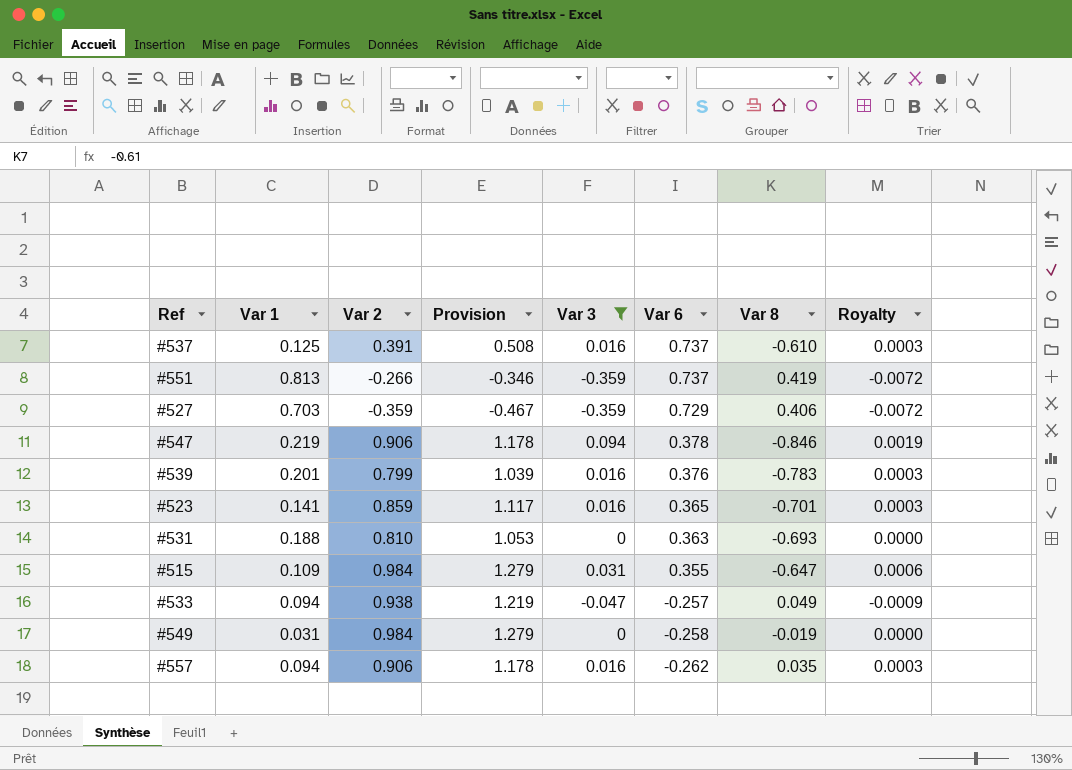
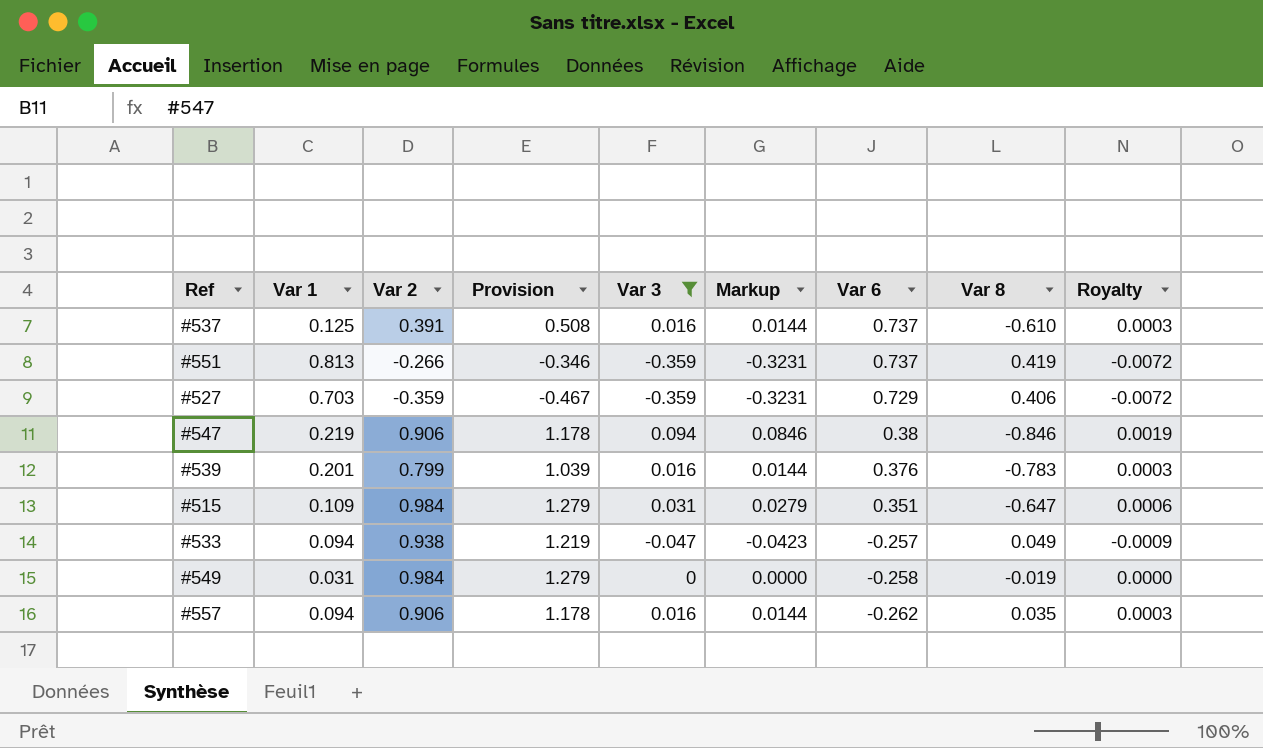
column Markup | formula: none -> [Var 3] * 0.9
row #523: 0.141 | 0.859 | 1.117 | 0.016 | 0.365 | -0.701 | 0.0003 -> none
row #531: 0.188 | 0.810 | 1.053 | 0 | 0.363 | -0.693 | 0.0000 -> none
#547 | Var 6: 0.378 -> 0.38
#515 | Var 6: 0.355 -> 0.351

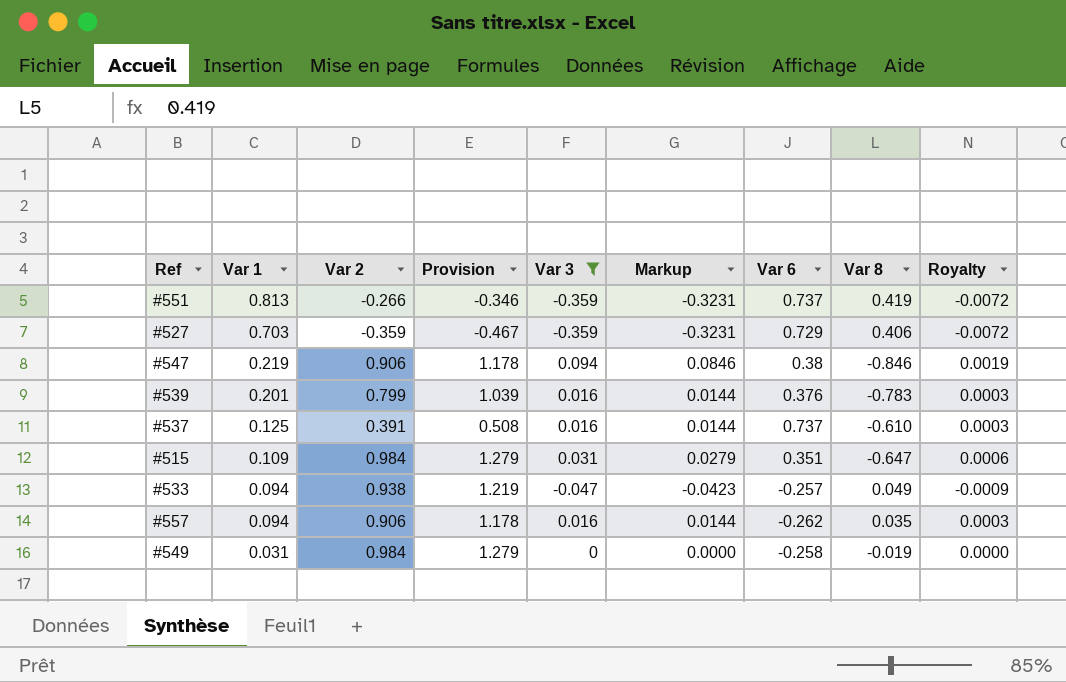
row order: Var 6 descending -> Var 1 descending

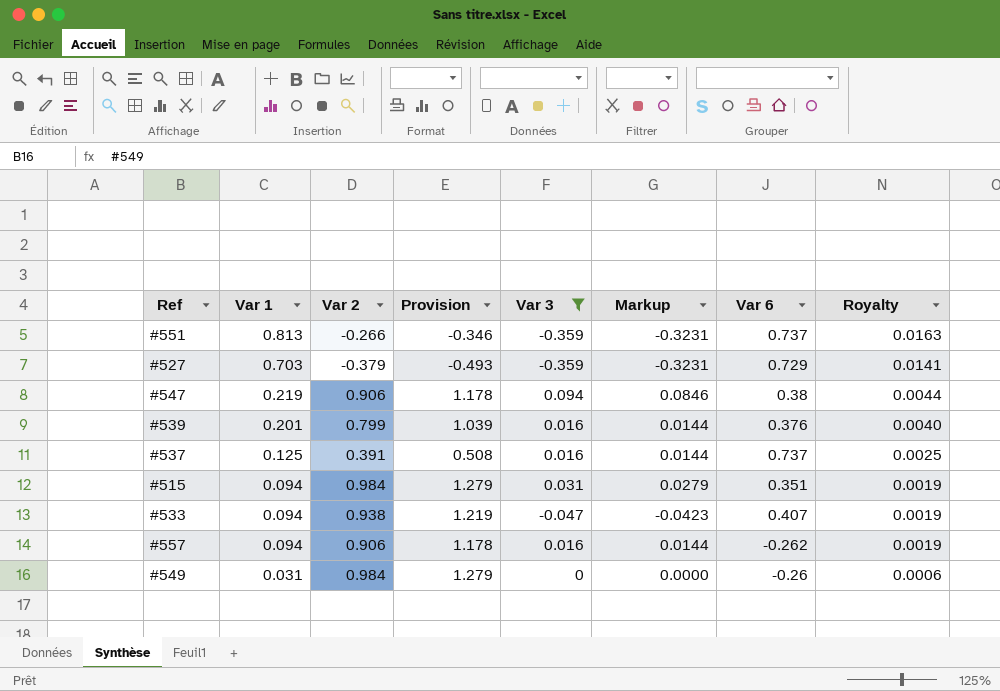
column Var 8 | position: 8 -> none
column Royalty | formula: [Var 3] * 0.02 -> [Var 1] * 0.02
#527 | Var 2: -0.359 -> -0.379
#527 | Provision: -0.467 -> -0.493
#515 | Var 1: 0.109 -> 0.094
#533 | Var 6: -0.257 -> 0.407
#549 | Var 6: -0.258 -> -0.26

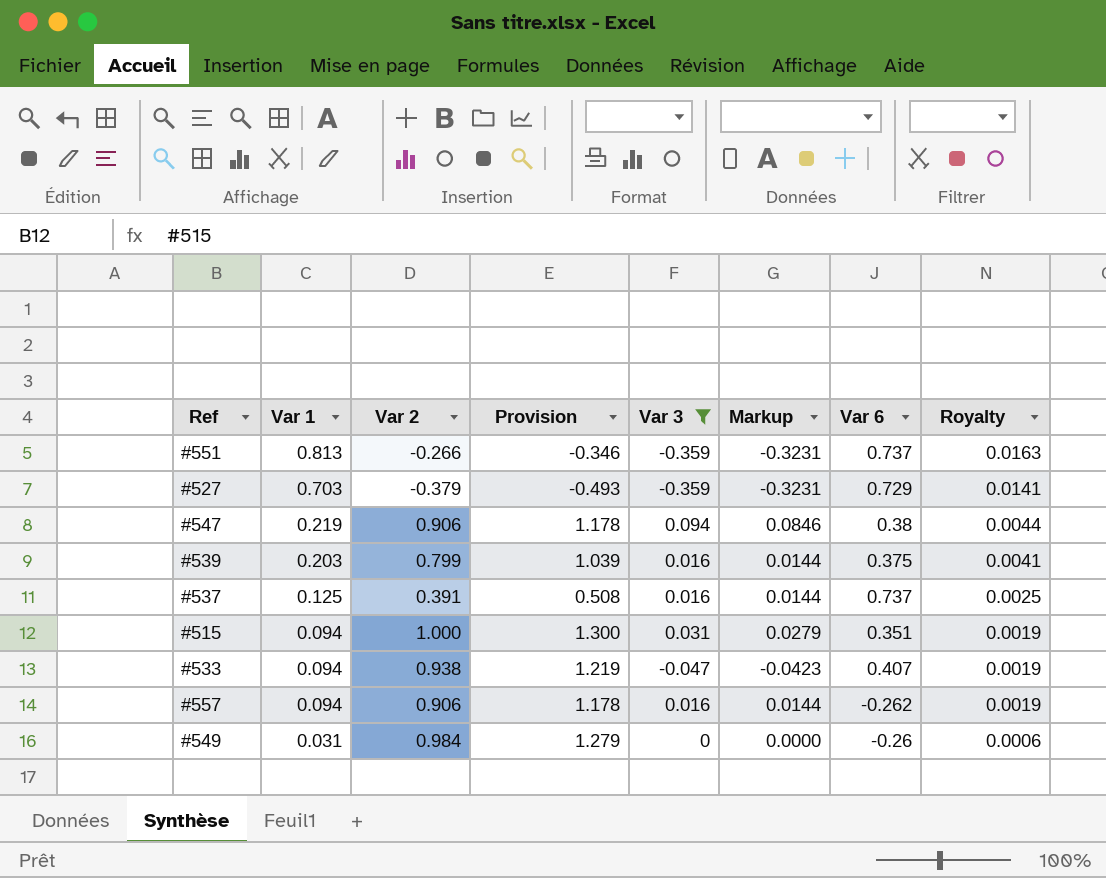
#539 | Var 1: 0.201 -> 0.203
#539 | Var 6: 0.376 -> 0.375
#539 | Royalty: 0.0040 -> 0.0041
#515 | Var 2: 0.984 -> 1.000
#515 | Provision: 1.279 -> 1.300

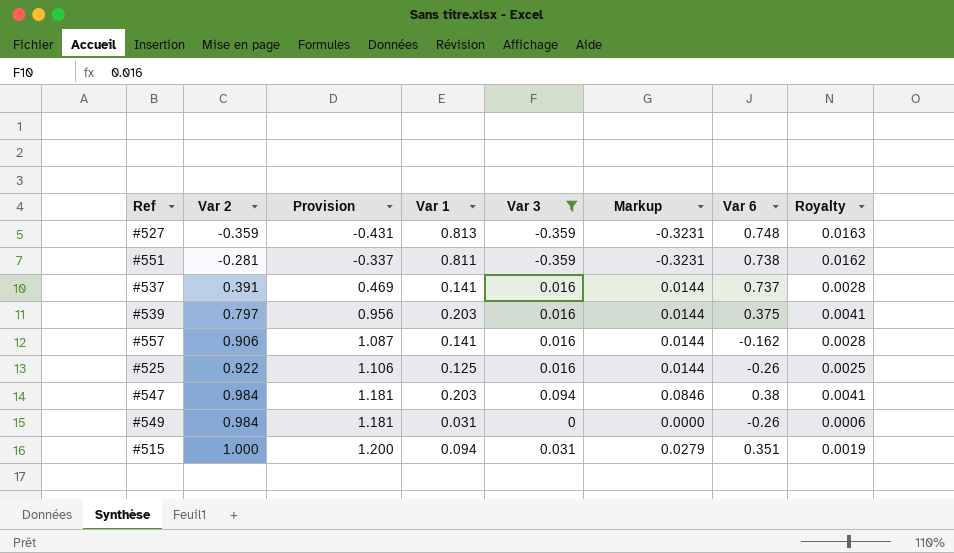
row order: Var 1 descending -> Var 2 ascending
column Provision | formula: [Var 2] * 1.3 -> [Var 2] * 1.2
column Var 1 | position: 2 -> 4
row #533: 0.094 | 0.938 | 1.219 | -0.047 | -0.0423 | 0.407 | 0.0019 -> none
#527 | Var 2: -0.379 -> -0.359
#527 | Var 1: 0.703 -> 0.813
#527 | Var 6: 0.729 -> 0.748
#527 | Royalty: 0.0141 -> 0.0163
#551 | Var 2: -0.266 -> -0.281
#551 | Var 1: 0.813 -> 0.811
#551 | Var 6: 0.737 -> 0.738
#551 | Royalty: 0.0163 -> 0.0162
#537 | Var 1: 0.125 -> 0.141
#537 | Royalty: 0.0025 -> 0.0028
#539 | Var 2: 0.799 -> 0.797
#557 | Var 1: 0.094 -> 0.141
#557 | Var 6: -0.262 -> -0.162
#557 | Royalty: 0.0019 -> 0.0028
row #525: none -> 0.922 | 1.106 | 0.125 | 0.016 | 0.0144 | -0.26 | 0.0025
#547 | Var 2: 0.906 -> 0.984
#547 | Var 1: 0.219 -> 0.203
#547 | Royalty: 0.0044 -> 0.0041

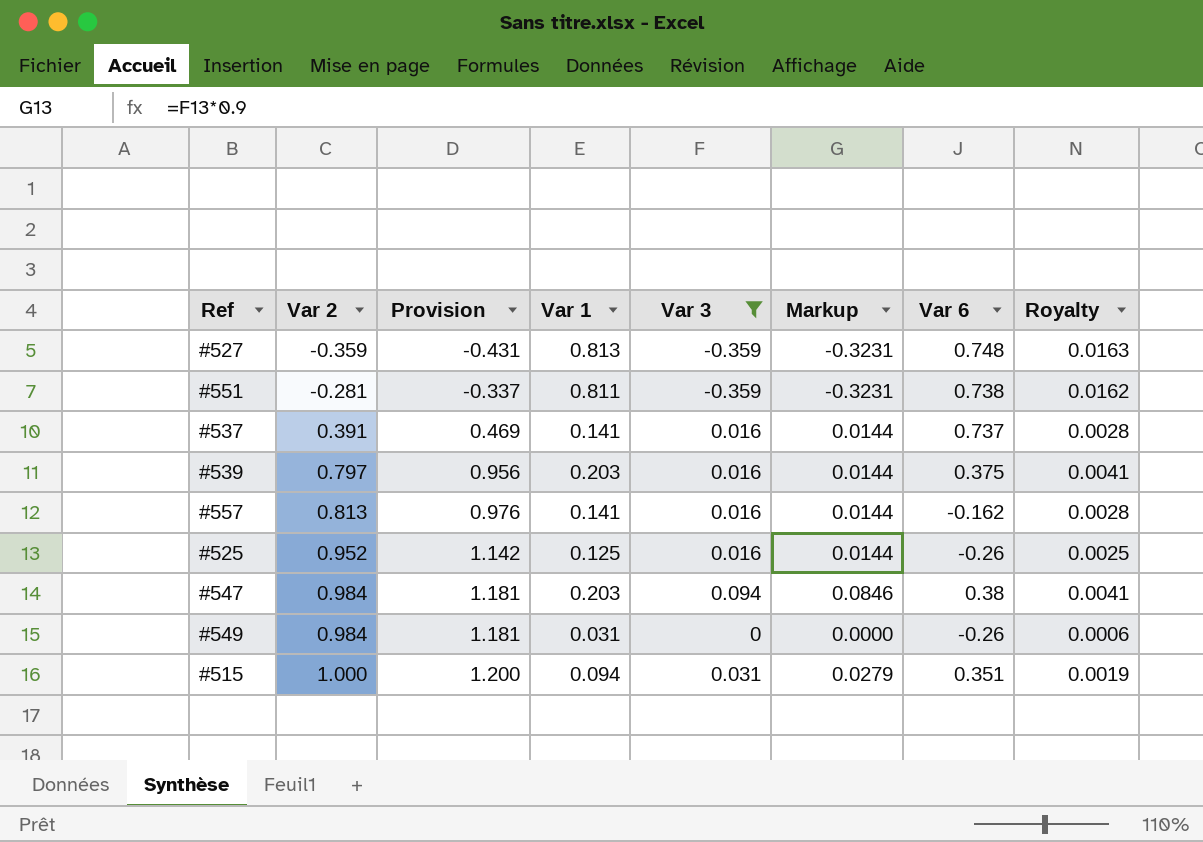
#557 | Var 2: 0.906 -> 0.813
#557 | Provision: 1.087 -> 0.976
#525 | Var 2: 0.922 -> 0.952
#525 | Provision: 1.106 -> 1.142

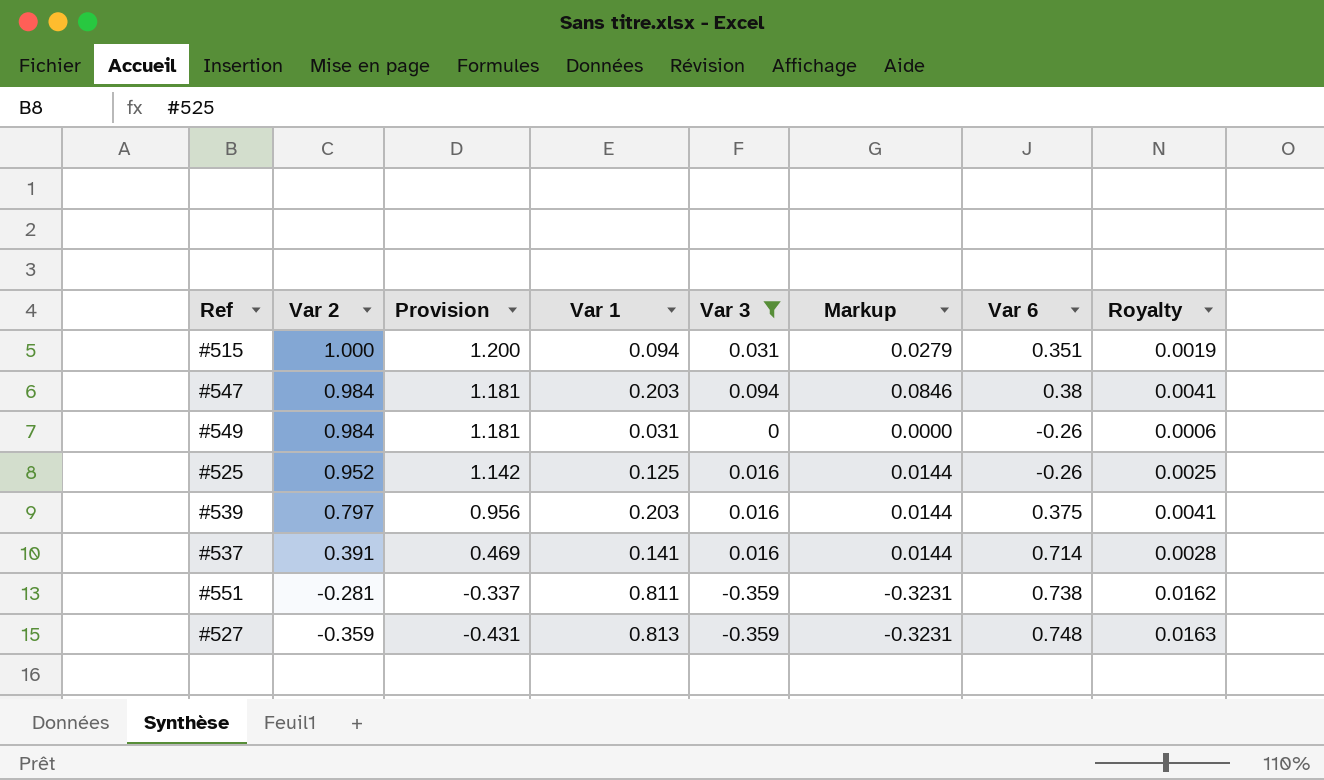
row order: Var 2 ascending -> Var 2 descending
row #557: 0.813 | 0.976 | 0.141 | 0.016 | 0.0144 | -0.162 | 0.0028 -> none
#537 | Var 6: 0.737 -> 0.714

